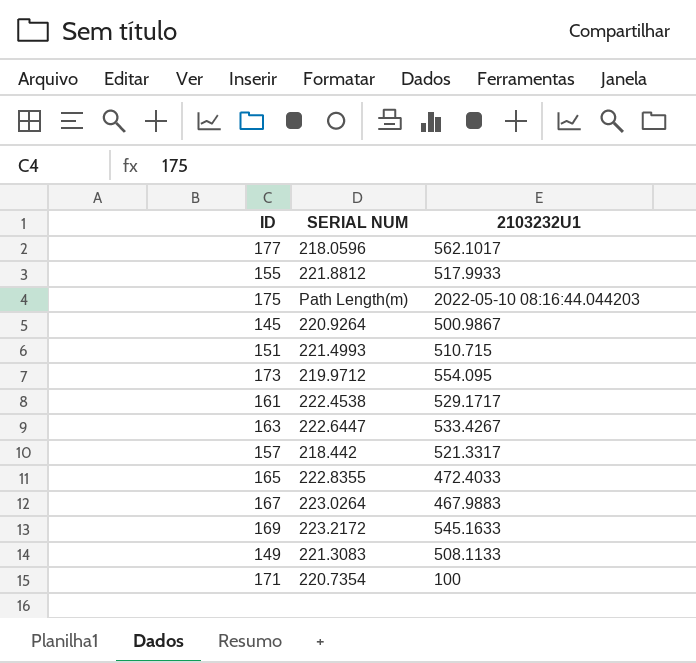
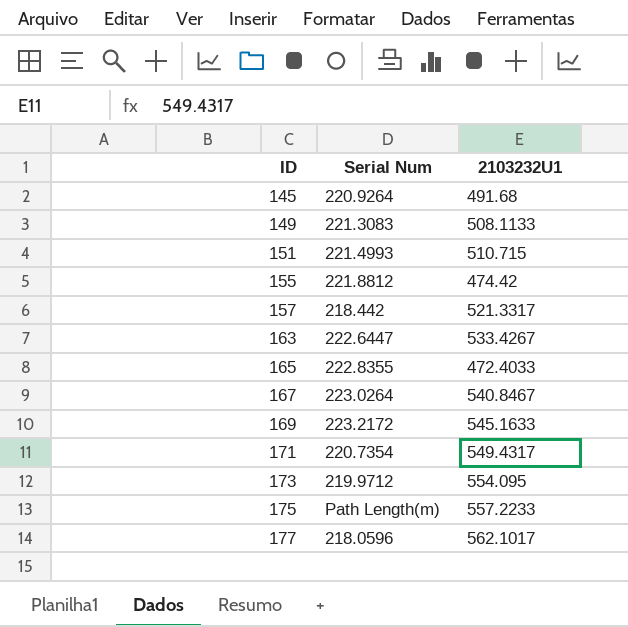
row order: none -> ID ascending
column name: SERIAL NUM -> Serial Num
row 161: 222.4538 | 529.1717 -> none
145 | 2103232U1: 500.9867 -> 491.68
155 | 2103232U1: 517.9933 -> 474.42
167 | 2103232U1: 467.9883 -> 540.8467
171 | 2103232U1: 100 -> 549.4317
175 | 2103232U1: 2022-05-10 08:16:44.044203 -> 557.2233

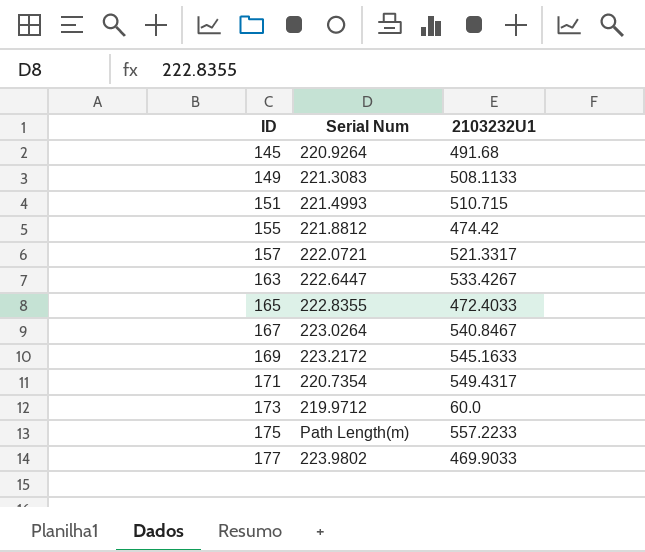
157 | Serial Num: 218.442 -> 222.0721
173 | 2103232U1: 554.095 -> 60.0
177 | Serial Num: 218.0596 -> 223.9802
177 | 2103232U1: 562.1017 -> 469.9033

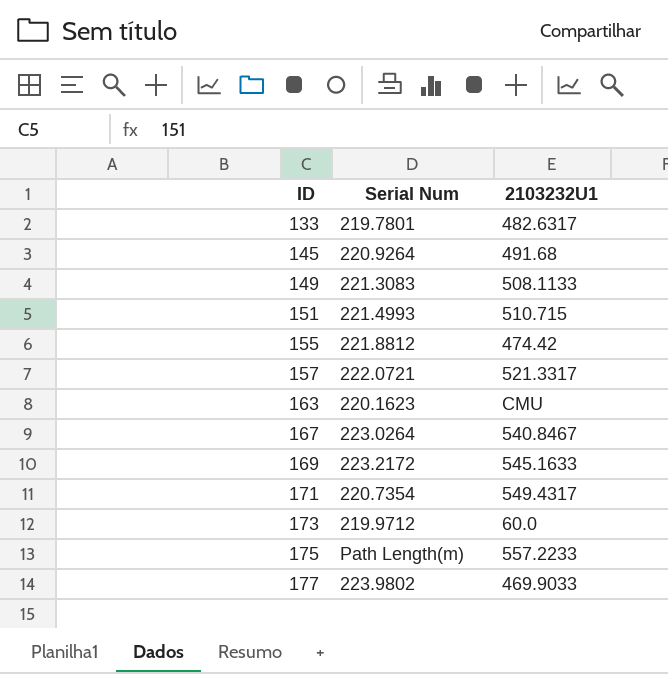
row 165: 222.8355 | 472.4033 -> none
row 133: none -> 219.7801 | 482.6317
163 | Serial Num: 222.6447 -> 220.1623
163 | 2103232U1: 533.4267 -> CMU

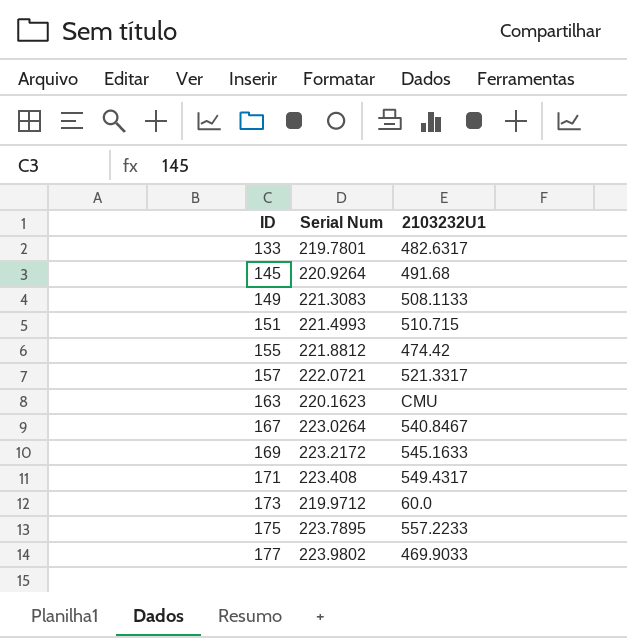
171 | Serial Num: 220.7354 -> 223.408
175 | Serial Num: Path Length(m) -> 223.7895

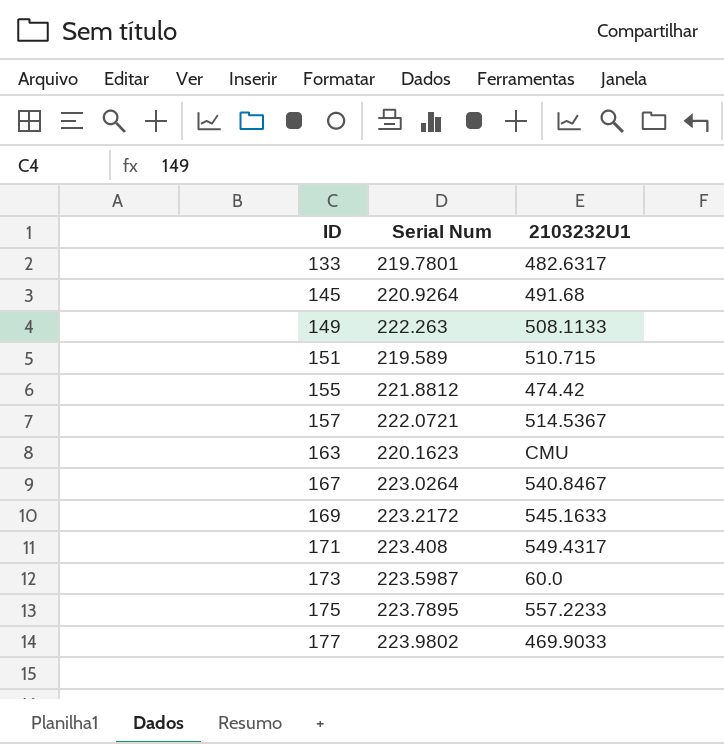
149 | Serial Num: 221.3083 -> 222.263
151 | Serial Num: 221.4993 -> 219.589
157 | 2103232U1: 521.3317 -> 514.5367
173 | Serial Num: 219.9712 -> 223.5987

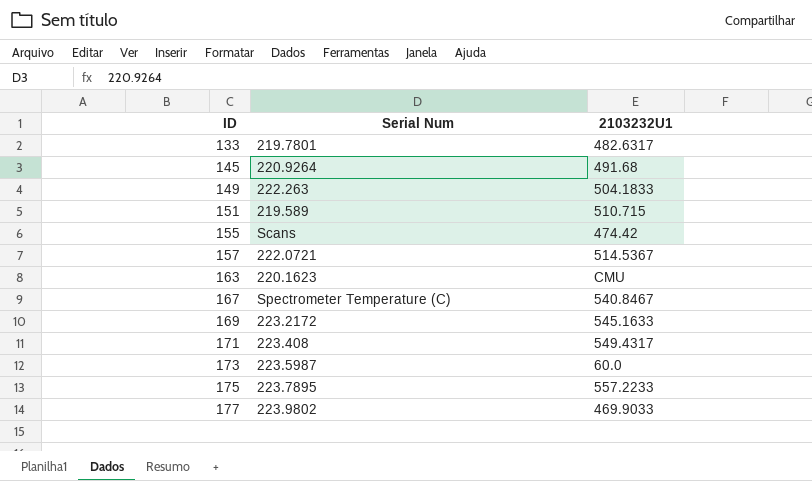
149 | 2103232U1: 508.1133 -> 504.1833
155 | Serial Num: 221.8812 -> Scans
167 | Serial Num: 223.0264 -> Spectrometer Temperature (C)

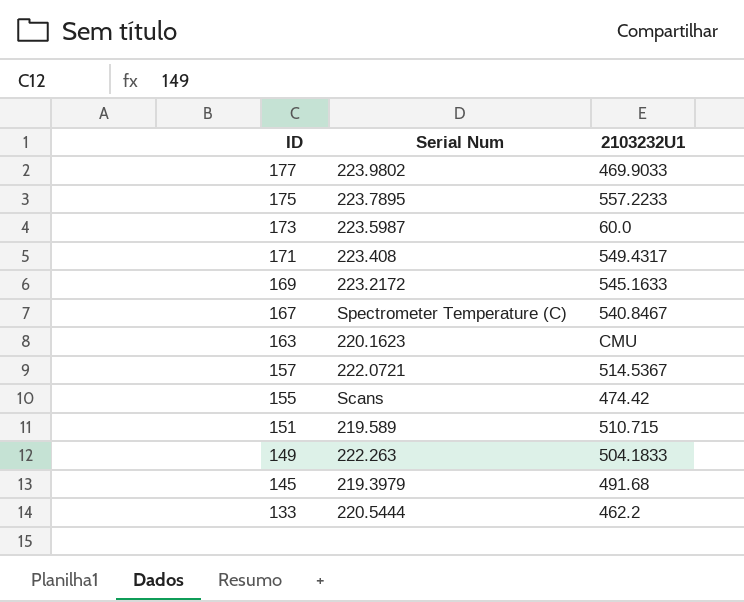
row order: ID ascending -> ID descending
145 | Serial Num: 220.9264 -> 219.3979
133 | Serial Num: 219.7801 -> 220.5444
133 | 2103232U1: 482.6317 -> 462.2

